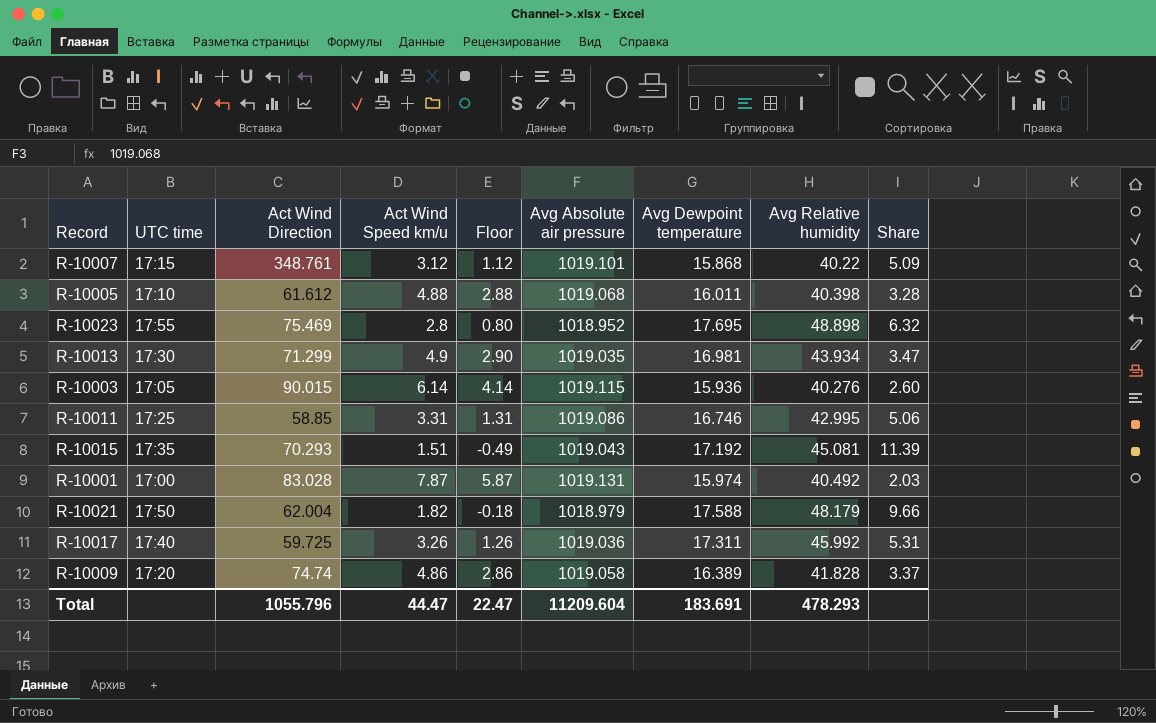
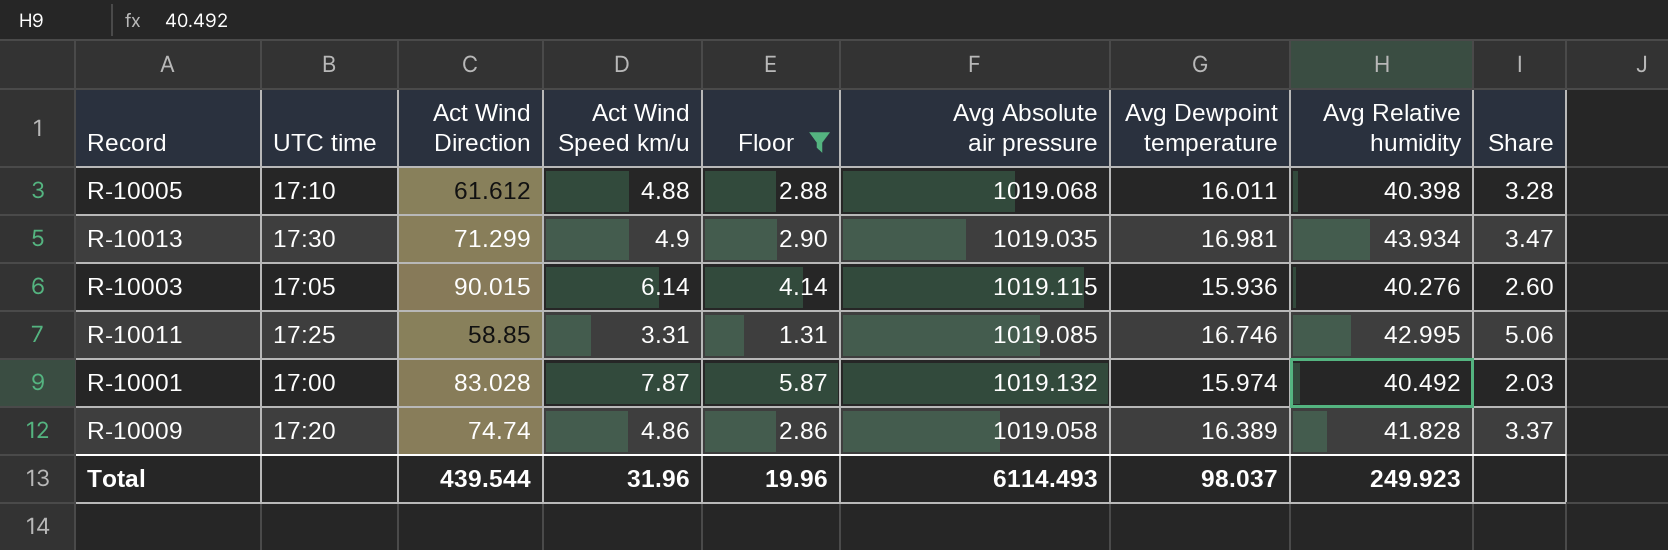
filter: none -> Floor >= 1.31
R-10011 | Avg Absolute air pressure: 1019.086 -> 1019.085
R-10001 | Avg Absolute air pressure: 1019.131 -> 1019.132
Total | Act Wind Direction: 1055.796 -> 439.544
Total | Act Wind Speed km/u: 44.47 -> 31.96
Total | Floor: 22.47 -> 19.96
Total | Avg Absolute air pressure: 11209.604 -> 6114.493
Total | Avg Dewpoint temperature: 183.691 -> 98.037
Total | Avg Relative humidity: 478.293 -> 249.923

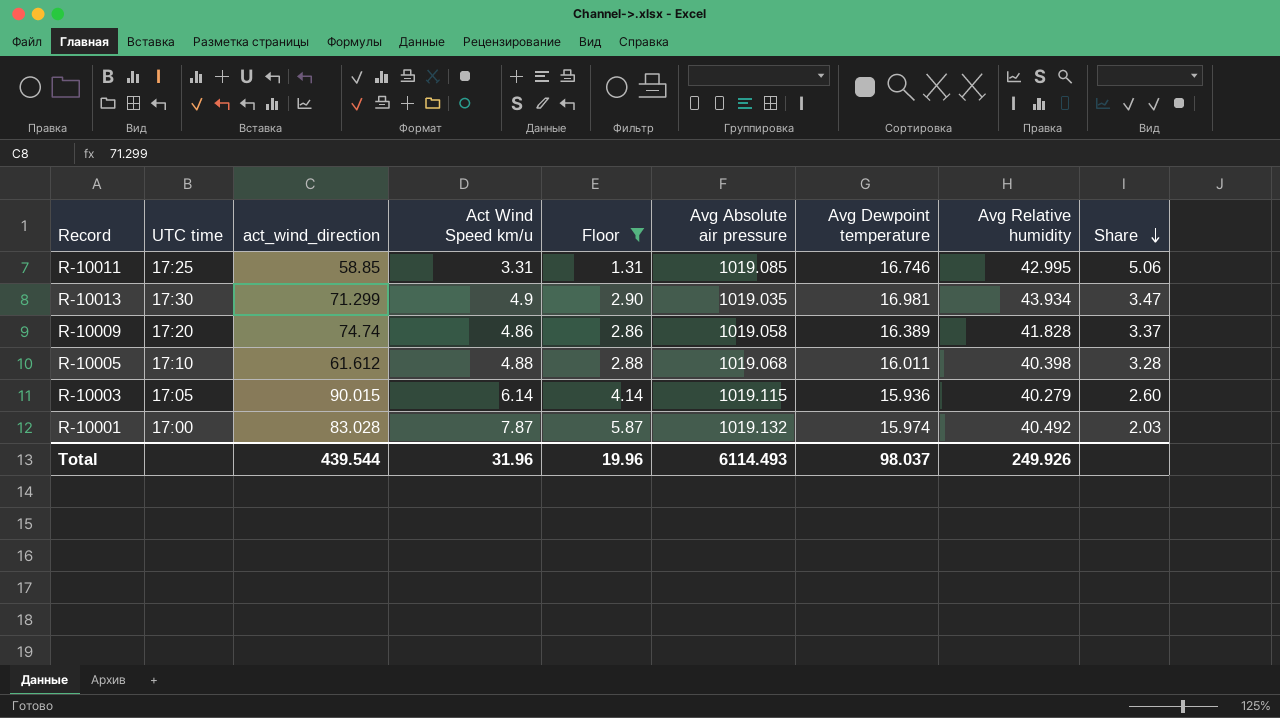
row order: none -> Share descending
column name: Act Wind Direction -> act_wind_direction
R-10003 | Avg Relative humidity: 40.276 -> 40.279
Total | Avg Relative humidity: 249.923 -> 249.926

